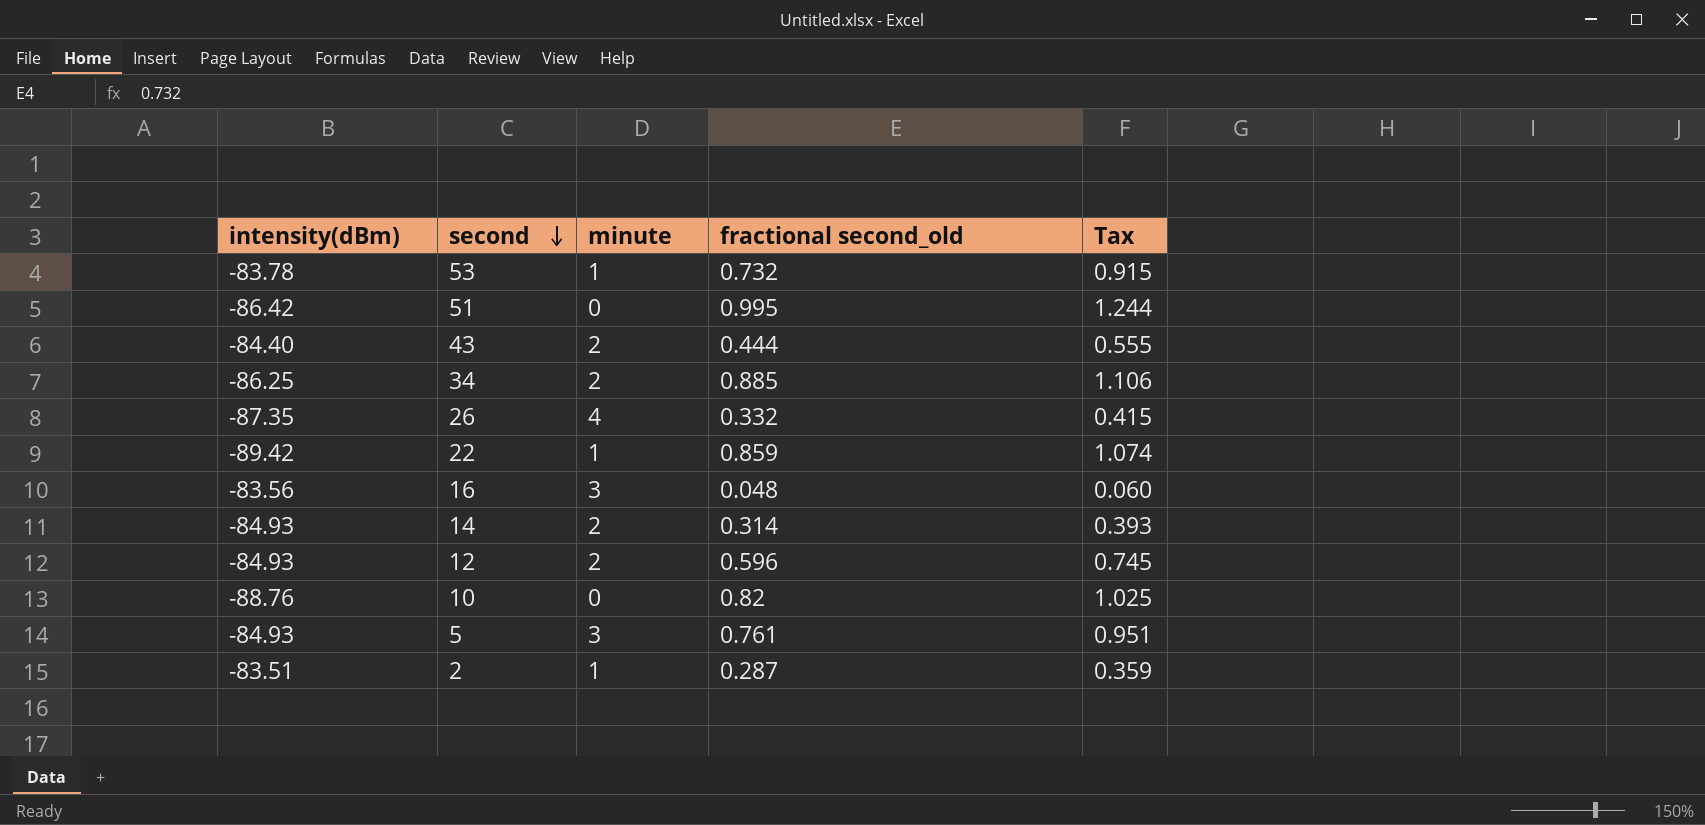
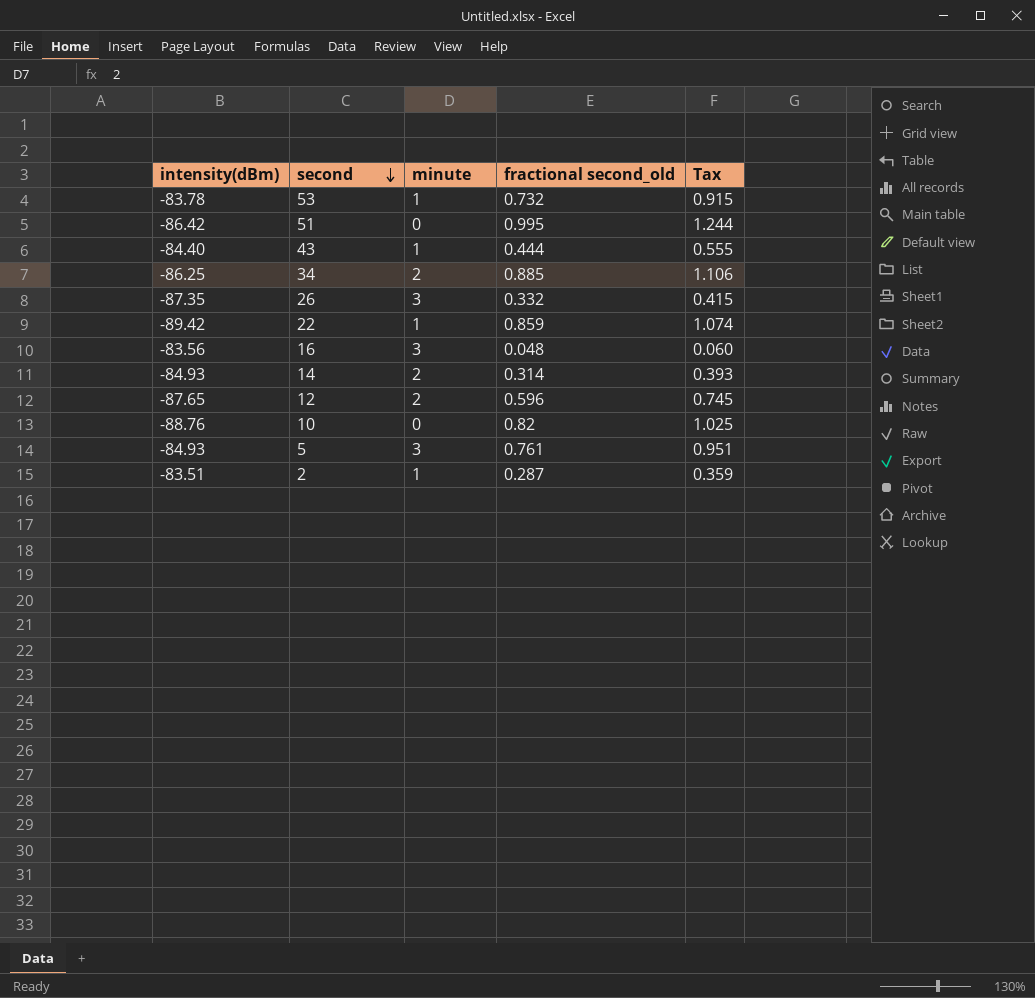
43 | minute: 2 -> 1
26 | minute: 4 -> 3
12 | intensity(dBm): -84.93 -> -87.65

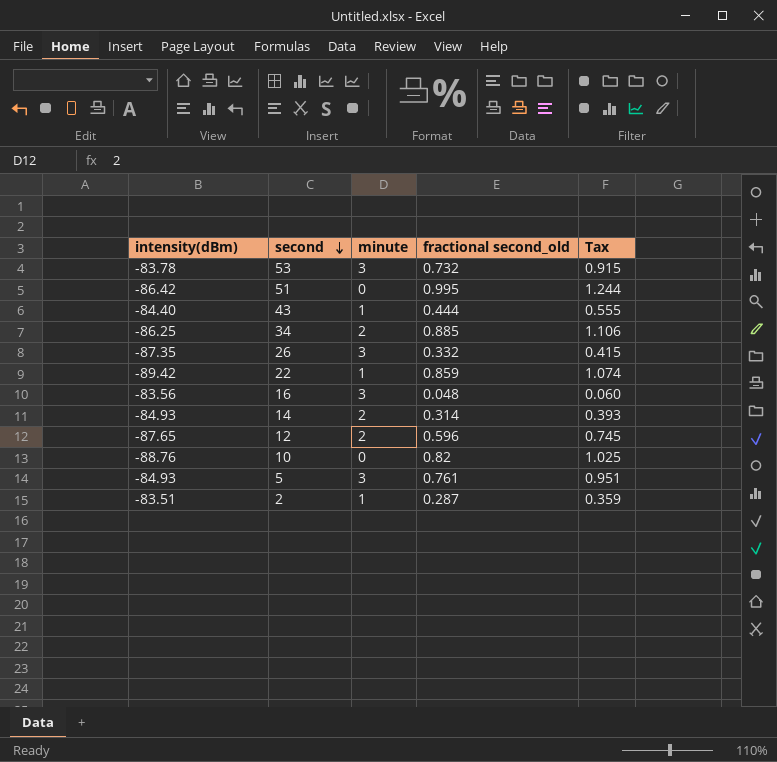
53 | minute: 1 -> 3

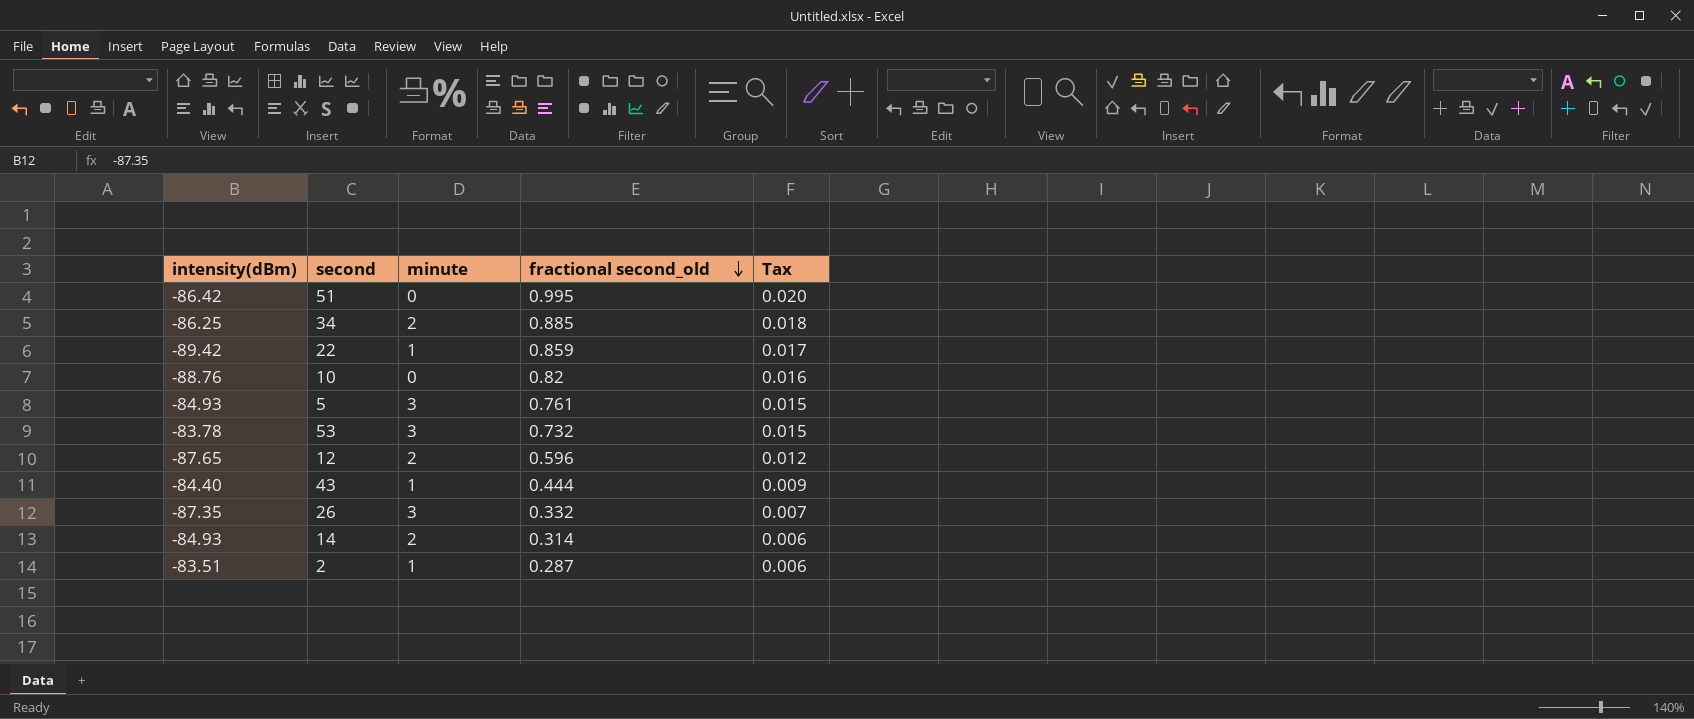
row order: second descending -> fractional second_old descending
column Tax | formula: [fractional second_old] * 1.25 -> [fractional second_old] * 0.02
row 16: -83.56 | 3 | 0.048 | 0.060 -> none

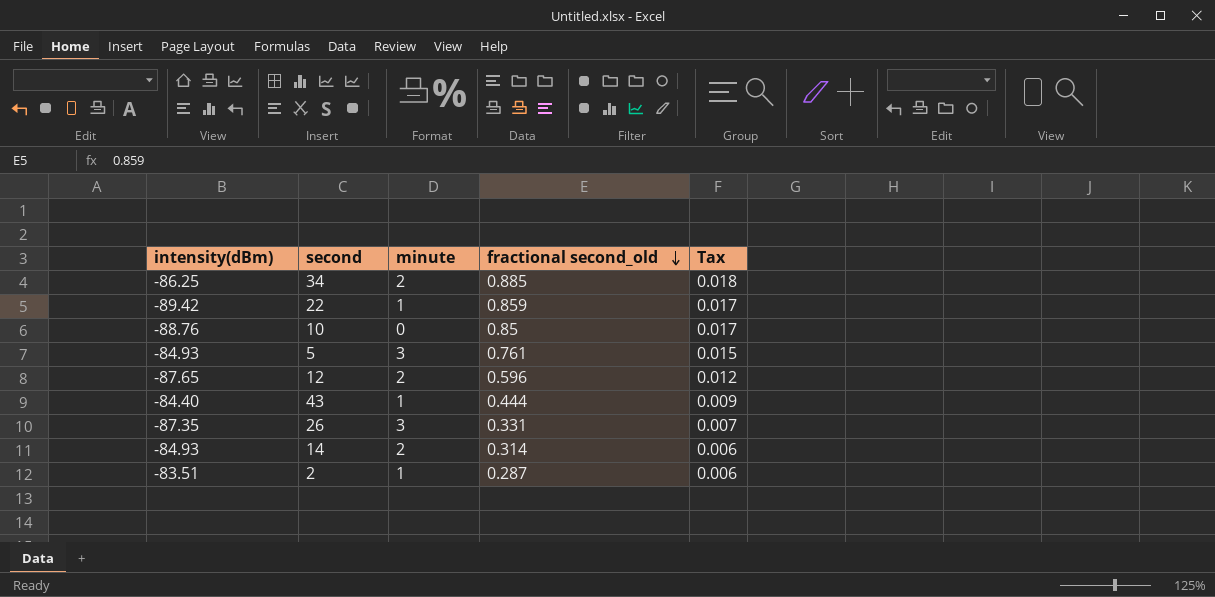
row 51: -86.42 | 0 | 0.995 | 0.020 -> none
row 53: -83.78 | 3 | 0.732 | 0.015 -> none
10 | fractional second_old: 0.82 -> 0.85
10 | Tax: 0.016 -> 0.017
26 | fractional second_old: 0.332 -> 0.331

